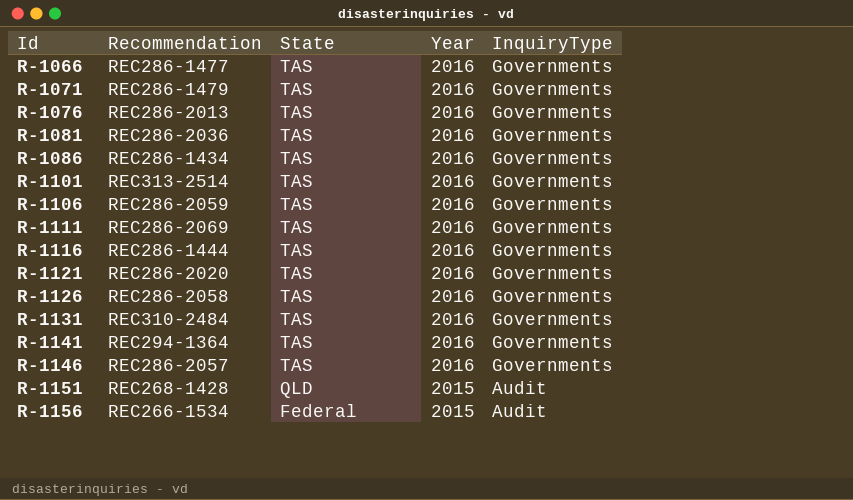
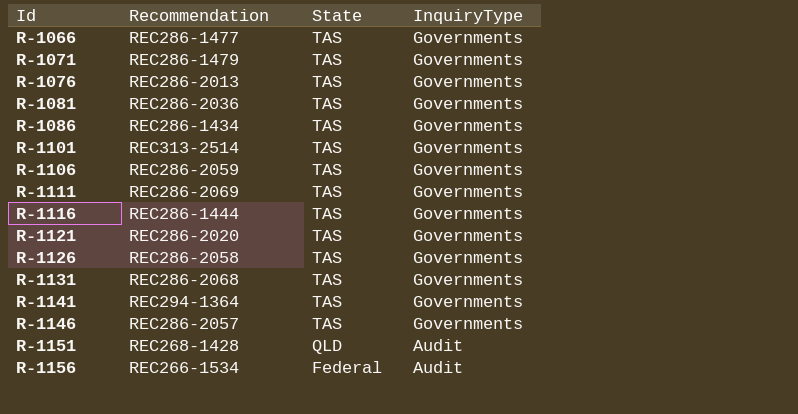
column Year | position: 4 -> none
R-1131 | Recommendation: REC310-2484 -> REC286-2068

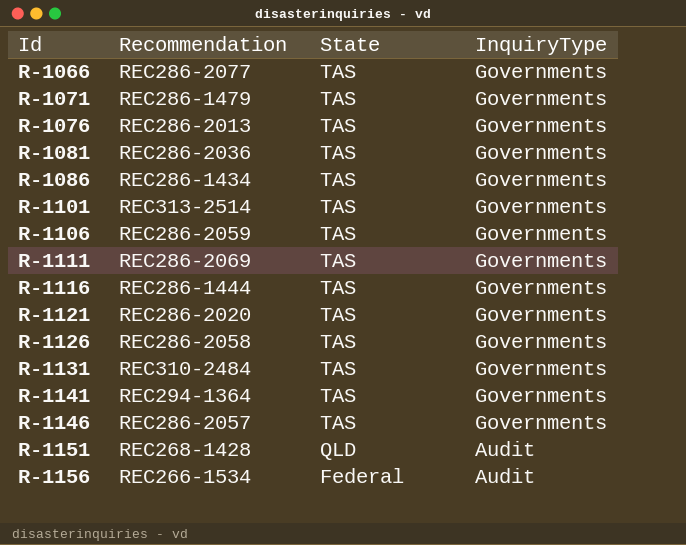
R-1066 | Recommendation: REC286-1477 -> REC286-2077
R-1131 | Recommendation: REC286-2068 -> REC310-2484

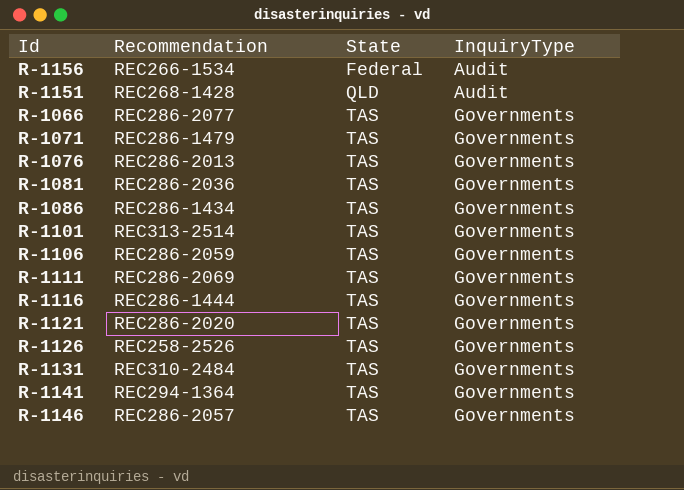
row order: Id ascending -> State ascending
R-1126 | Recommendation: REC286-2058 -> REC258-2526

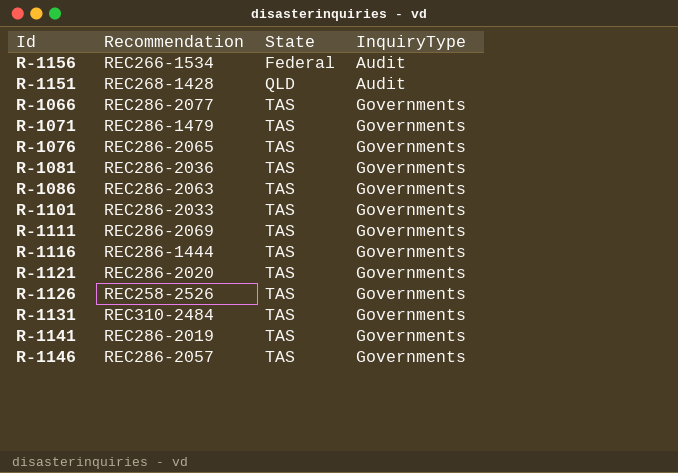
row R-1106: REC286-2059 | TAS | Governments -> none
R-1076 | Recommendation: REC286-2013 -> REC286-2065
R-1086 | Recommendation: REC286-1434 -> REC286-2063
R-1101 | Recommendation: REC313-2514 -> REC286-2033
R-1141 | Recommendation: REC294-1364 -> REC286-2019

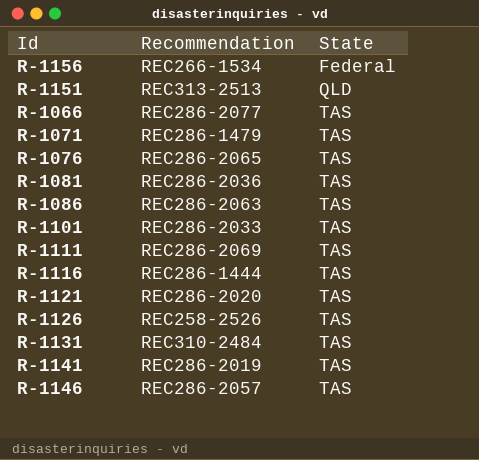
column InquiryType | position: 4 -> none
R-1151 | Recommendation: REC268-1428 -> REC313-2513

